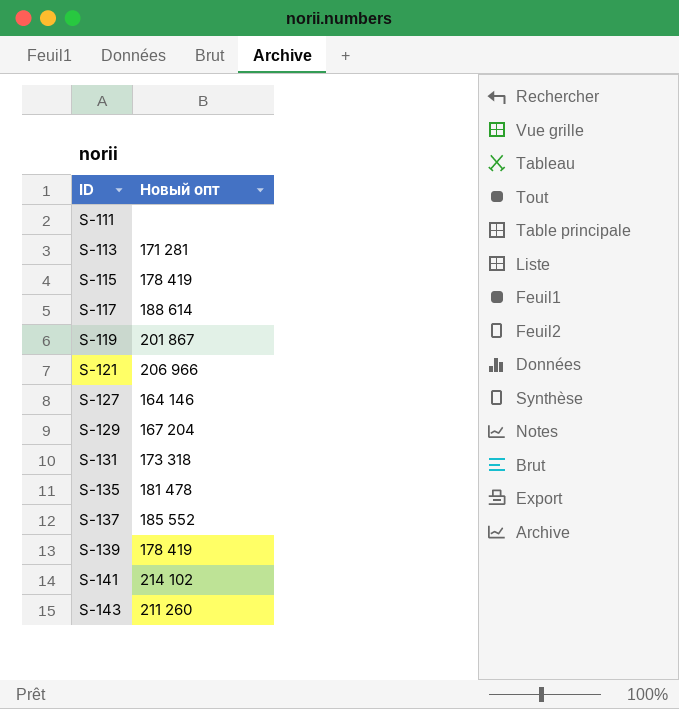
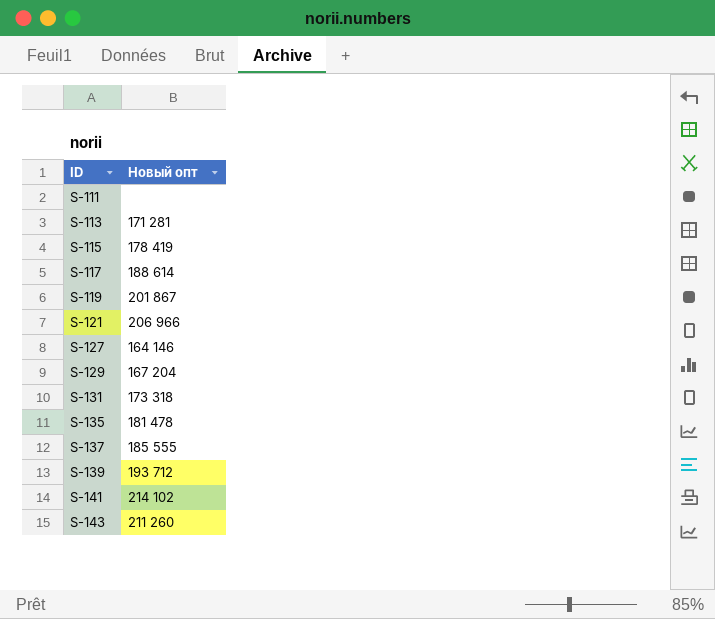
S-137 | Новый опт: 185 552 -> 185 555
S-139 | Новый опт: 178 419 -> 193 712

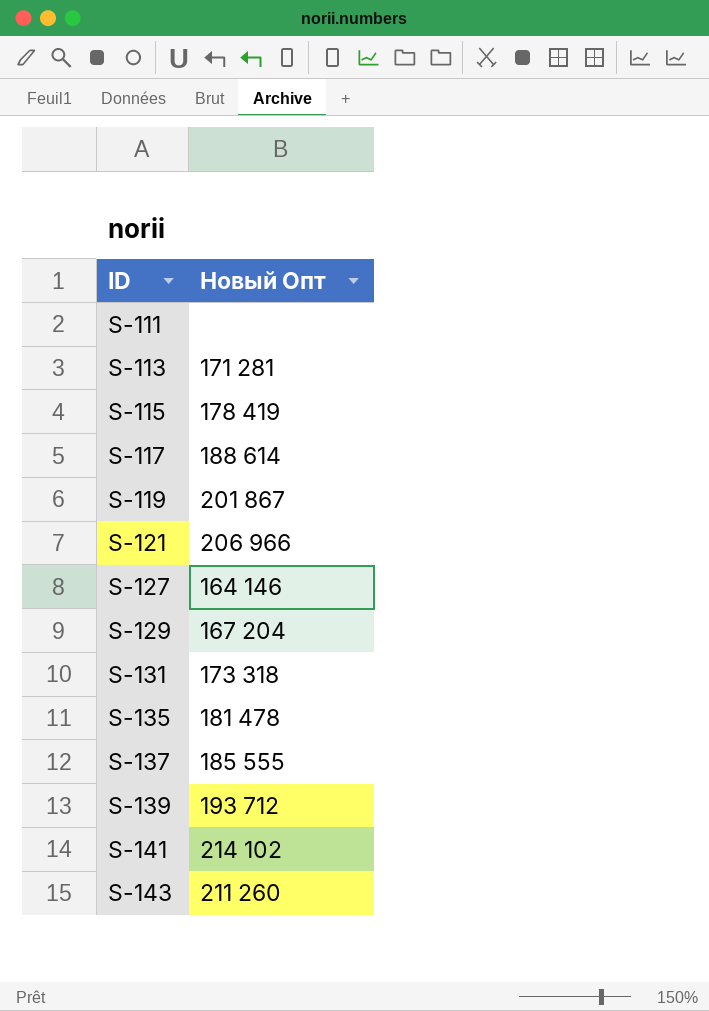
column name: Новый опт -> Новый Опт

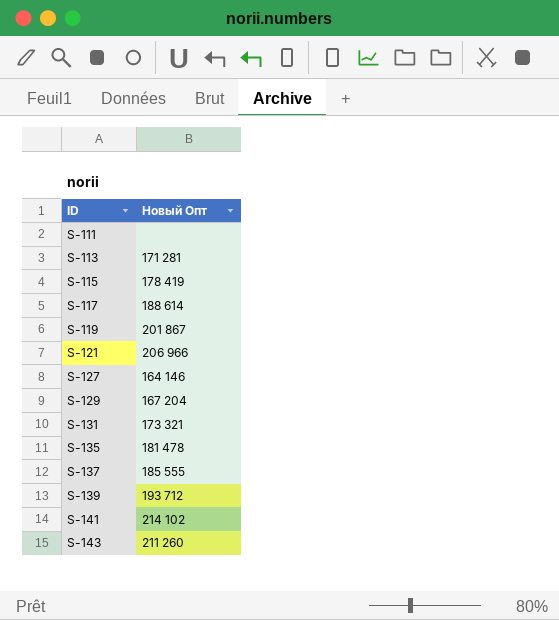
S-131 | Новый Опт: 173 318 -> 173 321

